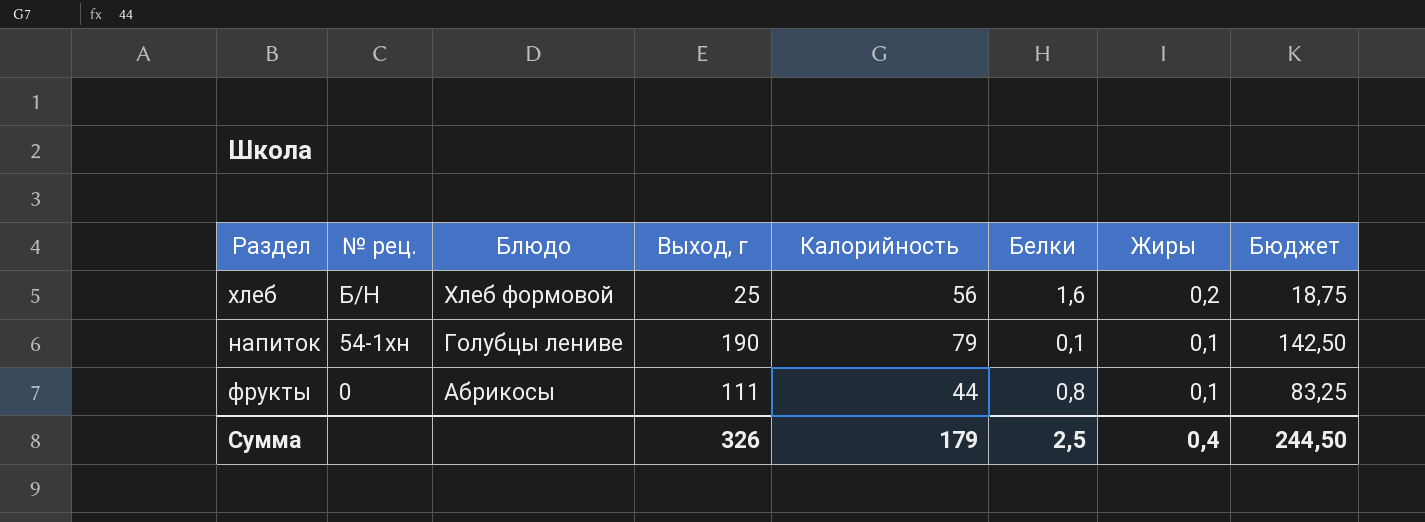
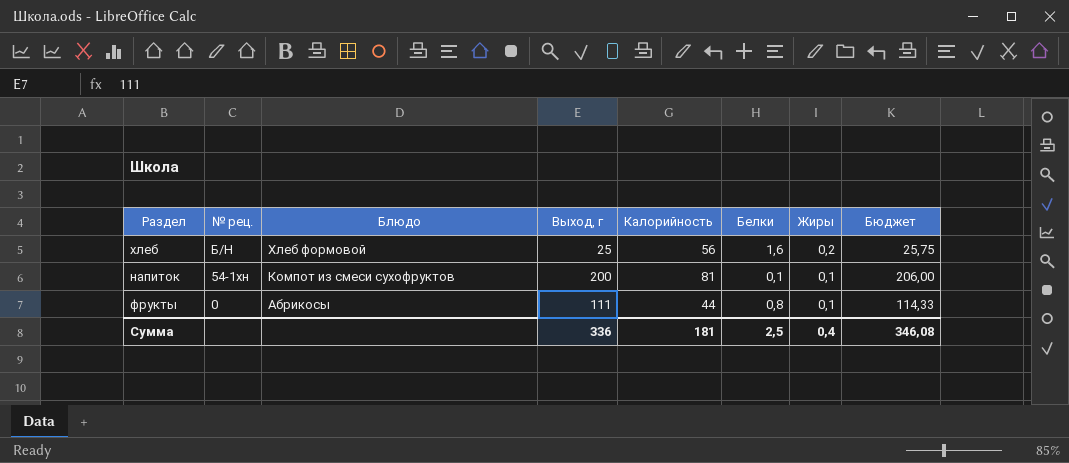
column Бюджет | formula: [Выход, г] * 0,75 -> [Выход, г] * 1,03
напиток | Блюдо: Голубцы лениве -> Компот из смеси сухофруктов
напиток | Выход, г: 190 -> 200
напиток | Калорийность: 79 -> 81
Сумма | Выход, г: 326 -> 336
Сумма | Калорийность: 179 -> 181
Сумма | Бюджет: 244,50 -> 346,08

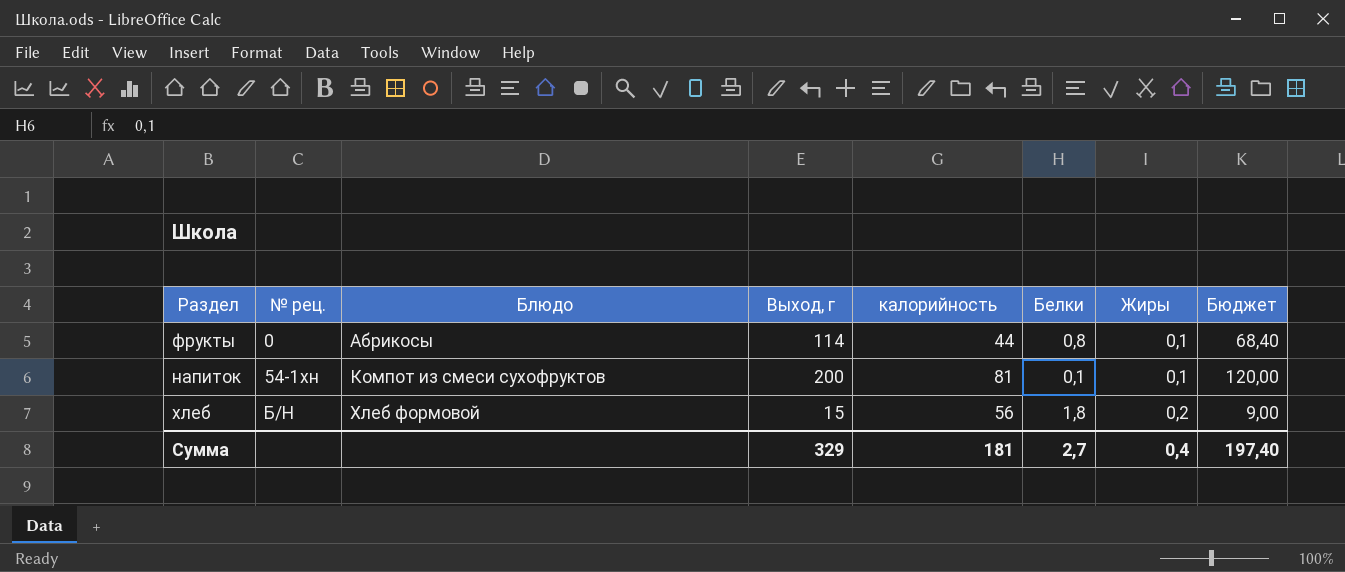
row order: № рец. descending -> № рец. ascending
column name: Калорийность -> калорийность
column Бюджет | formula: [Выход, г] * 1,03 -> [Выход, г] * 0,6
фрукты | Выход, г: 111 -> 114
хлеб | Выход, г: 25 -> 15
хлеб | Белки: 1,6 -> 1,8
Сумма | Выход, г: 336 -> 329
Сумма | Белки: 2,5 -> 2,7
Сумма | Бюджет: 346,08 -> 197,40

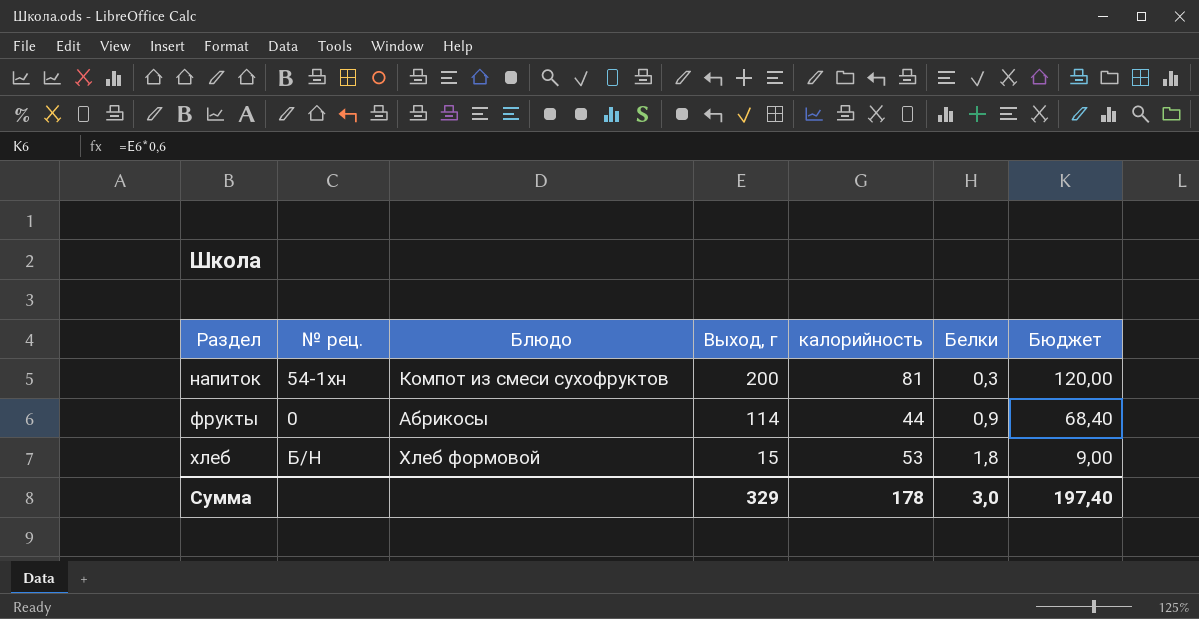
row order: № рец. ascending -> Раздел ascending
column Жиры | position: 7 -> none
напиток | Белки: 0,1 -> 0,3
фрукты | Белки: 0,8 -> 0,9
хлеб | калорийность: 56 -> 53
Сумма | калорийность: 181 -> 178
Сумма | Белки: 2,7 -> 3,0

